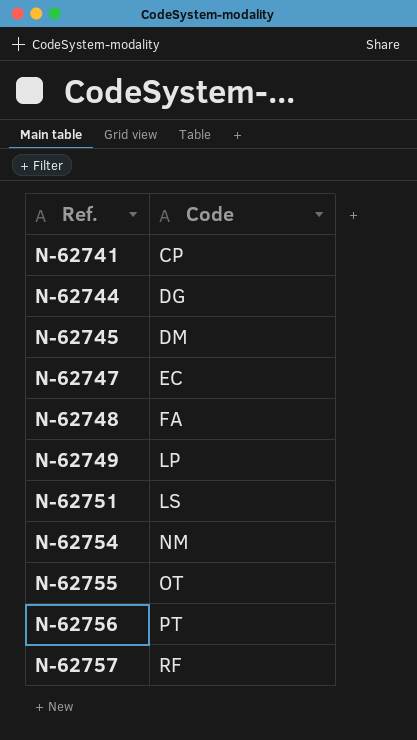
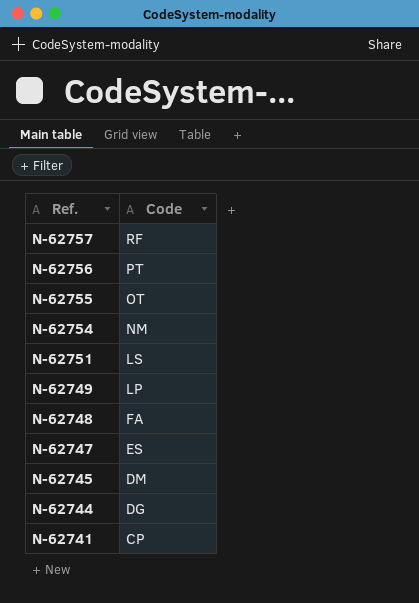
row order: Ref. ascending -> Ref. descending
N-62747 | Code: EC -> ES

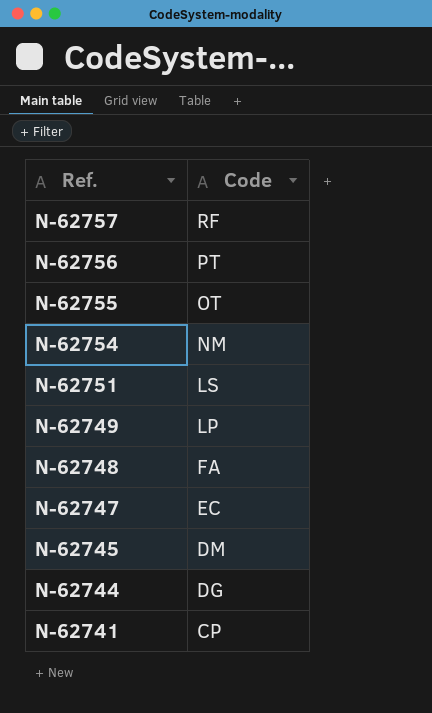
N-62747 | Code: ES -> EC

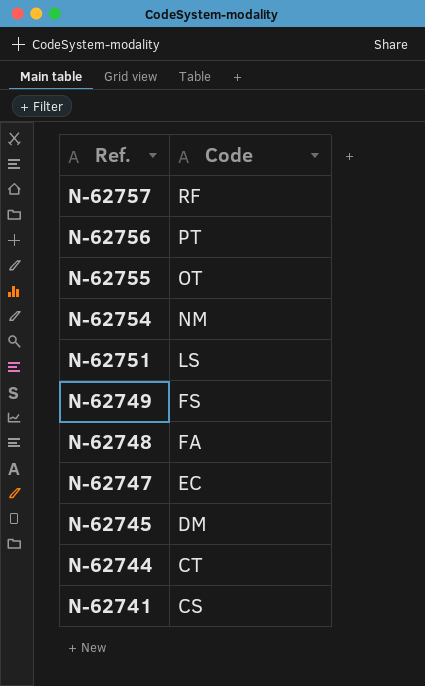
N-62749 | Code: LP -> FS
N-62744 | Code: DG -> CT
N-62741 | Code: CP -> CS

